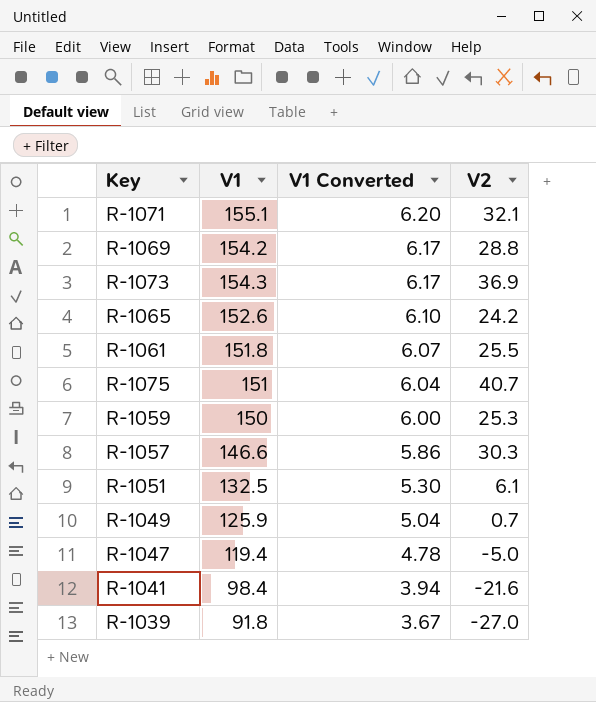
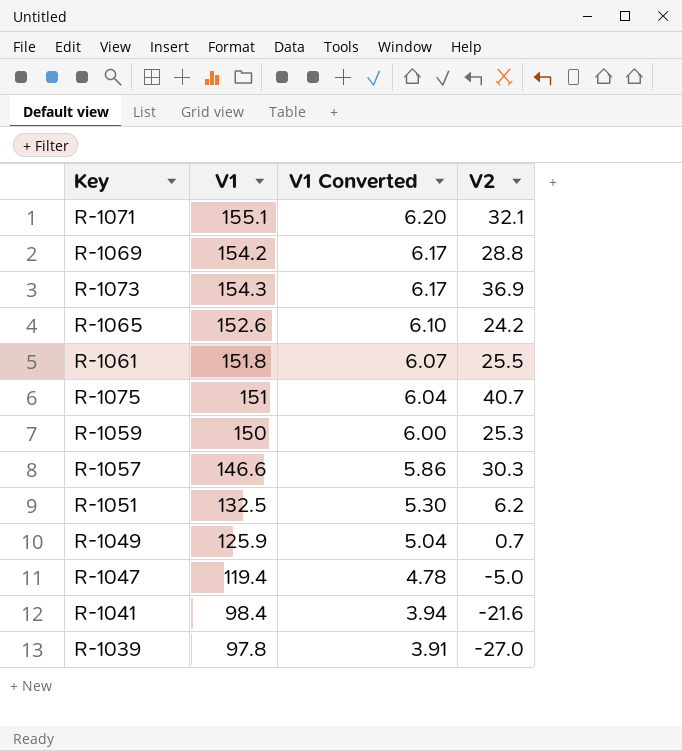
R-1051 | V2: 6.1 -> 6.2
R-1039 | V1: 91.8 -> 97.8
R-1039 | V1 Converted: 3.67 -> 3.91

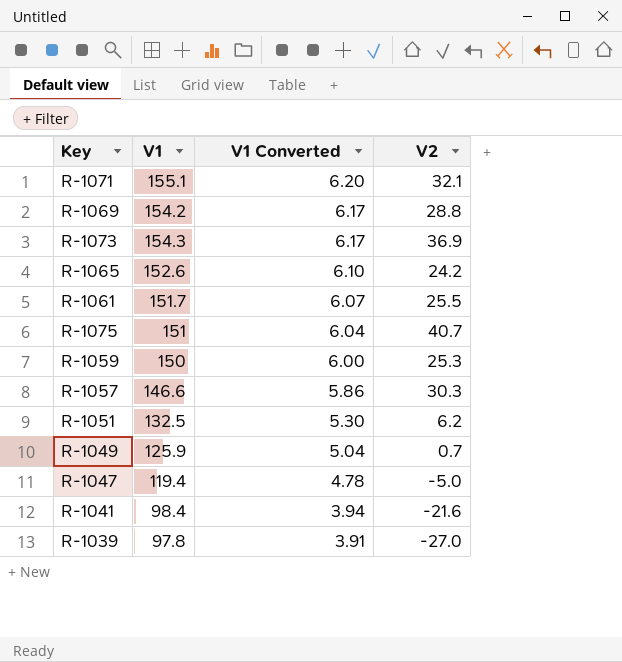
R-1061 | V1: 151.8 -> 151.7

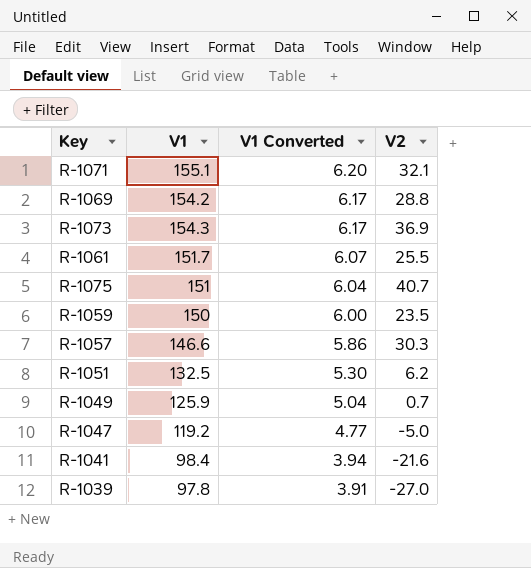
row R-1065: 152.6 | 6.10 | 24.2 -> none
R-1059 | V2: 25.3 -> 23.5
R-1047 | V1: 119.4 -> 119.2
R-1047 | V1 Converted: 4.78 -> 4.77

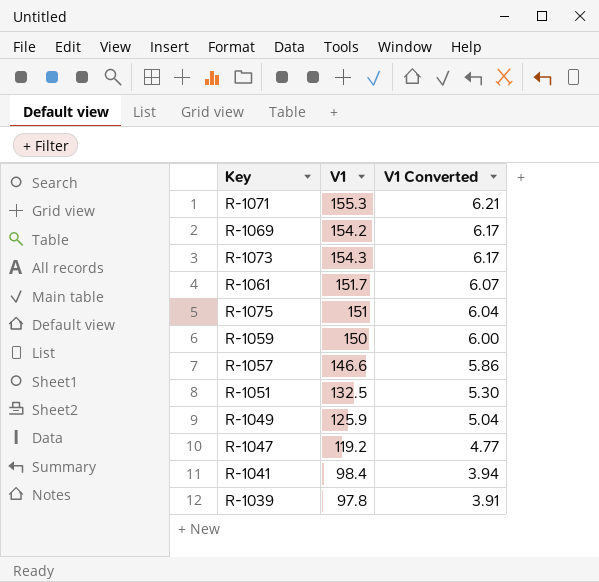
column V2 | position: 4 -> none
R-1071 | V1: 155.1 -> 155.3
R-1071 | V1 Converted: 6.20 -> 6.21

